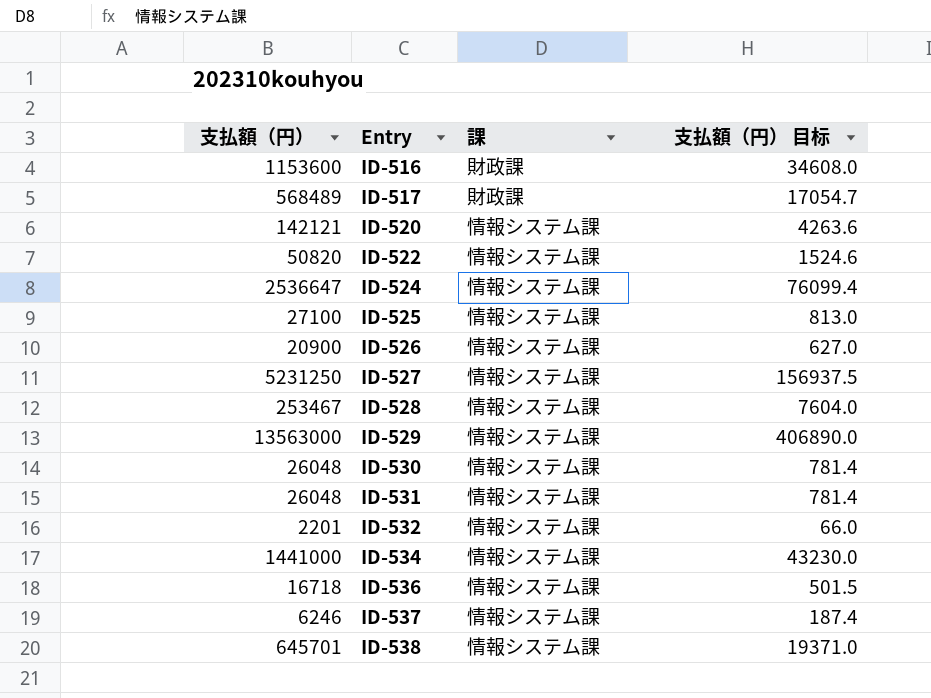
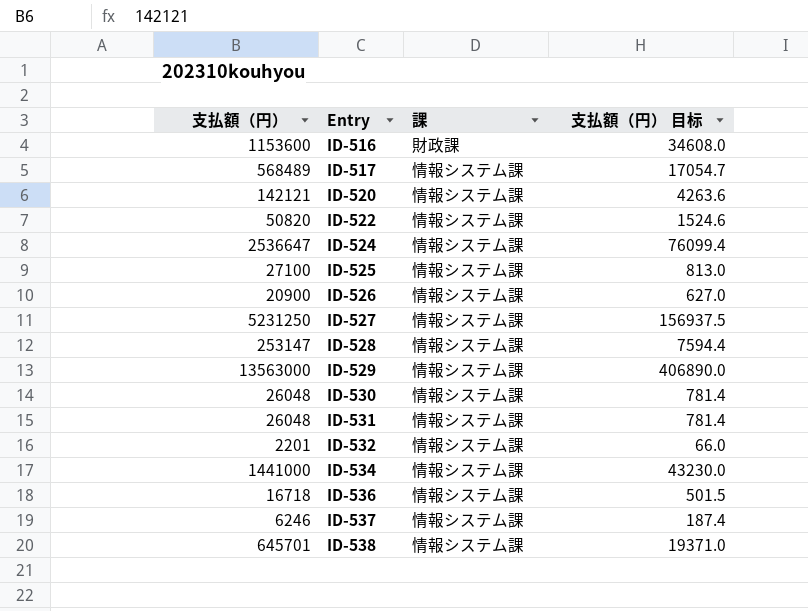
ID-517 | 課: 財政課 -> 情報システム課
ID-528 | 支払額（円）: 253467 -> 253147
ID-528 | 支払額（円） 目标: 7604.0 -> 7594.4

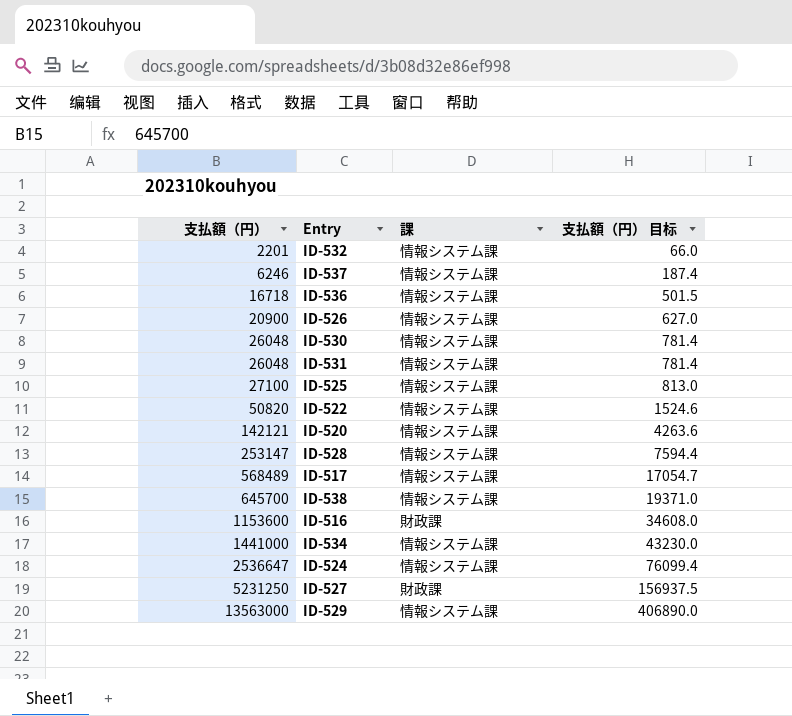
row order: Entry ascending -> 支払額（円） ascending
ID-538 | 支払額（円）: 645701 -> 645700
ID-527 | 課: 情報システム課 -> 財政課

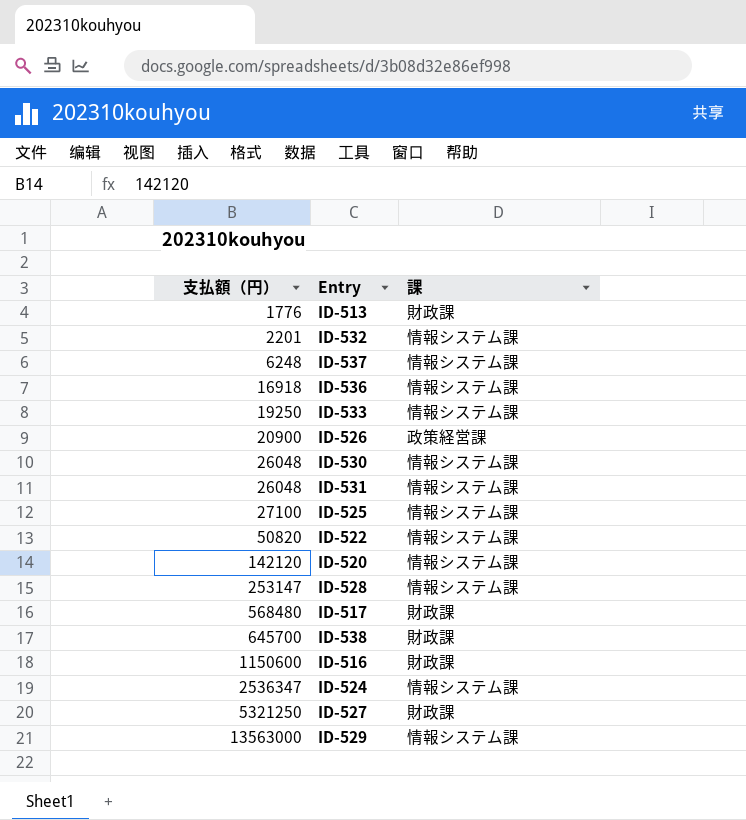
column 支払額（円） 目标 | formula: [支払額（円）] * 0.03 -> none
row ID-534: 1441000 | 情報システム課 | 43230.0 -> none
row ID-513: none -> 1776 | 財政課
ID-537 | 支払額（円）: 6246 -> 6248
ID-536 | 支払額（円）: 16718 -> 16918
row ID-533: none -> 19250 | 情報システム課
ID-526 | 課: 情報システム課 -> 政策経営課
ID-520 | 支払額（円）: 142121 -> 142120
ID-517 | 支払額（円）: 568489 -> 568480
ID-517 | 課: 情報システム課 -> 財政課
ID-538 | 課: 情報システム課 -> 財政課
ID-516 | 支払額（円）: 1153600 -> 1150600
ID-524 | 支払額（円）: 2536647 -> 2536347
ID-527 | 支払額（円）: 5231250 -> 5321250

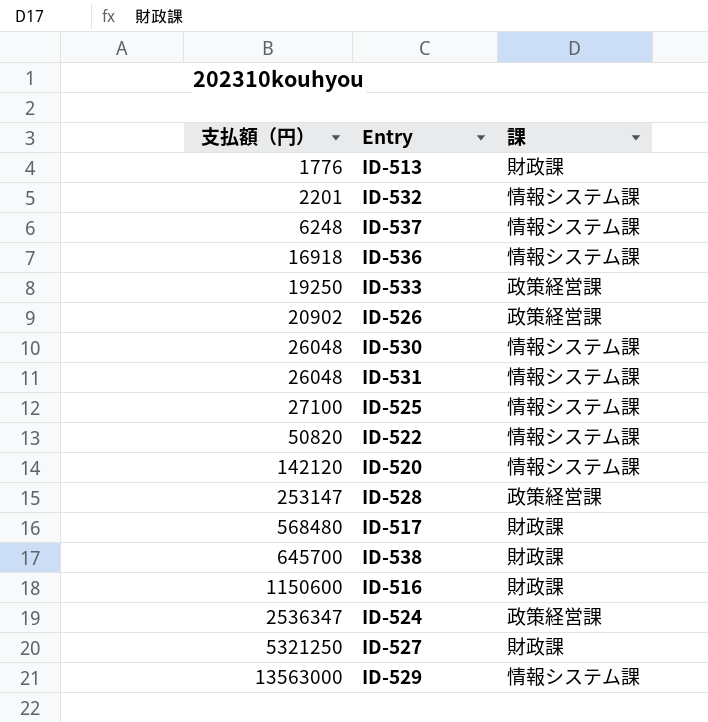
ID-533 | 課: 情報システム課 -> 政策経営課
ID-526 | 支払額（円）: 20900 -> 20902
ID-528 | 課: 情報システム課 -> 政策経営課
ID-524 | 課: 情報システム課 -> 政策経営課

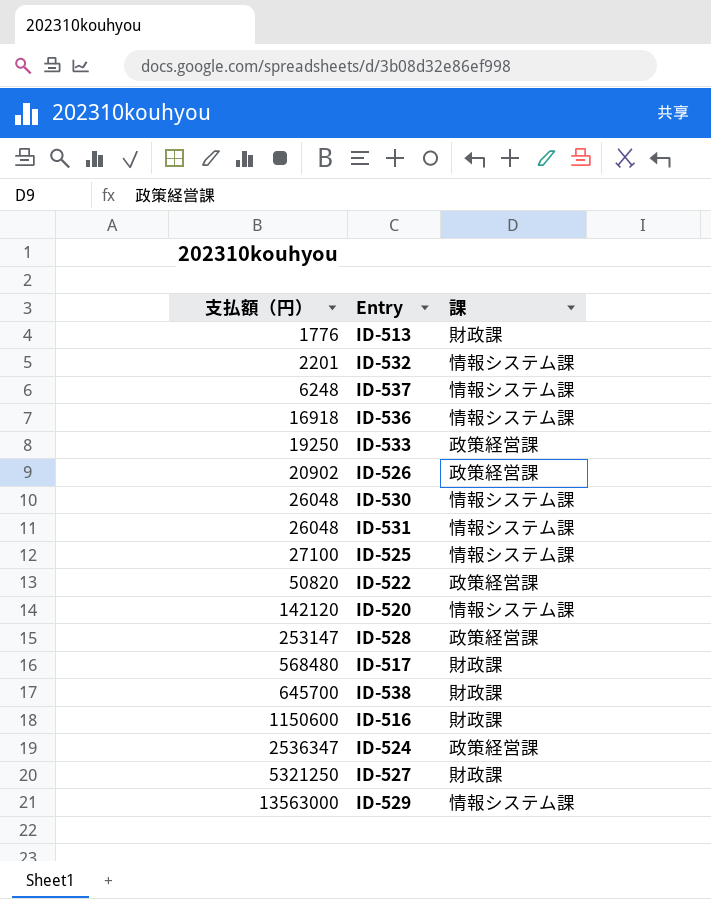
ID-522 | 課: 情報システム課 -> 政策経営課

